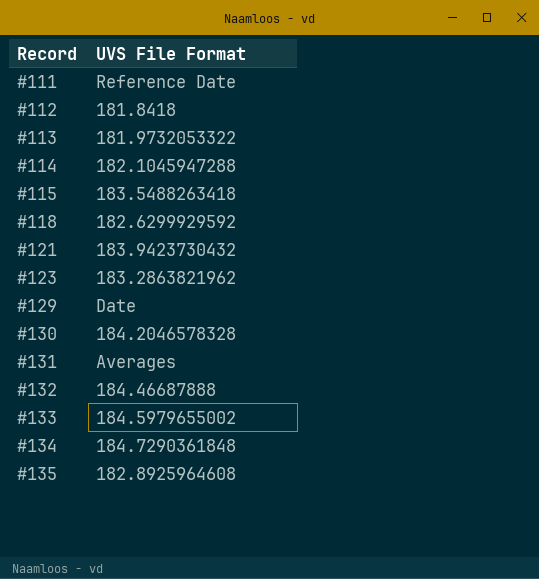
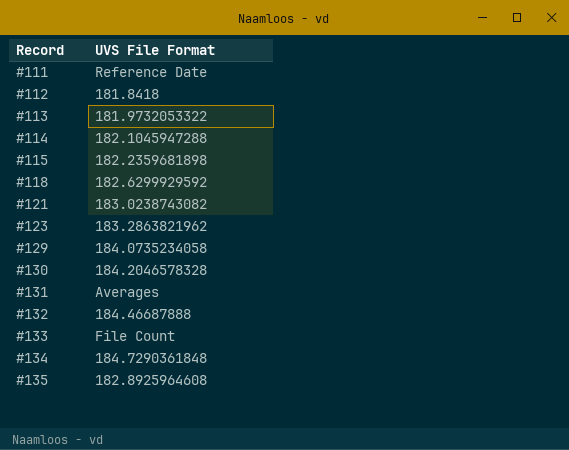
#115 | UVS File Format: 183.5488263418 -> 182.2359681898
#121 | UVS File Format: 183.9423730432 -> 183.0238743082
#129 | UVS File Format: Date -> 184.0735234058
#133 | UVS File Format: 184.5979655002 -> File Count

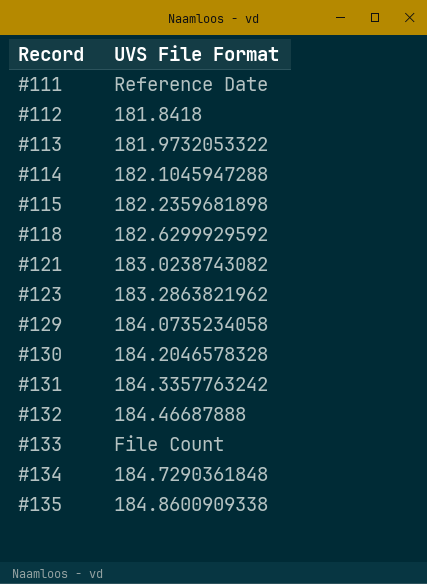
#131 | UVS File Format: Averages -> 184.3357763242
#135 | UVS File Format: 182.8925964608 -> 184.8600909338

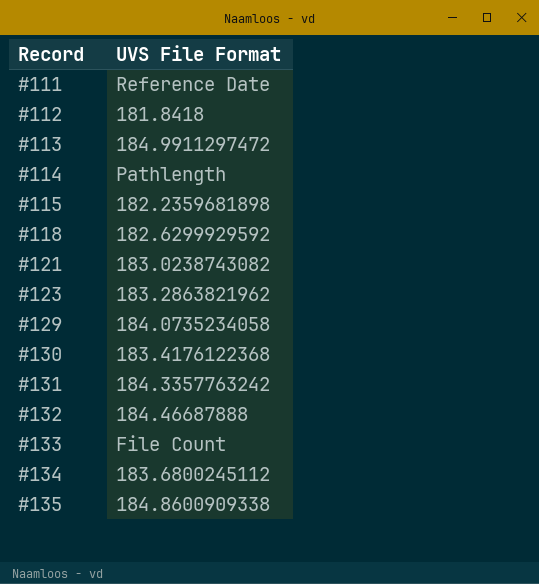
#113 | UVS File Format: 181.9732053322 -> 184.9911297472
#114 | UVS File Format: 182.1045947288 -> Pathlength
#130 | UVS File Format: 184.2046578328 -> 183.4176122368
#134 | UVS File Format: 184.7290361848 -> 183.6800245112

